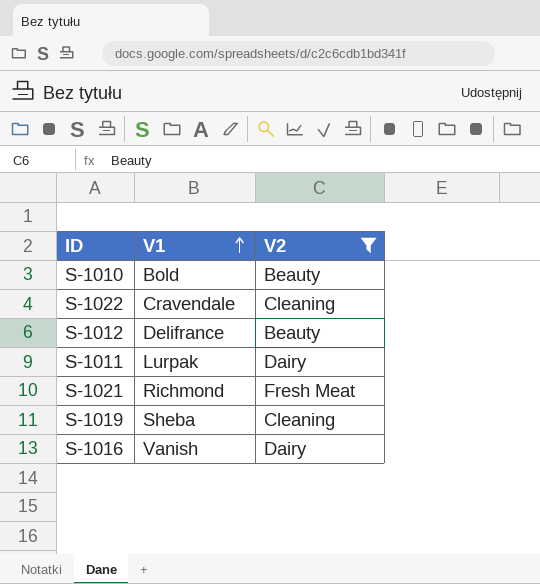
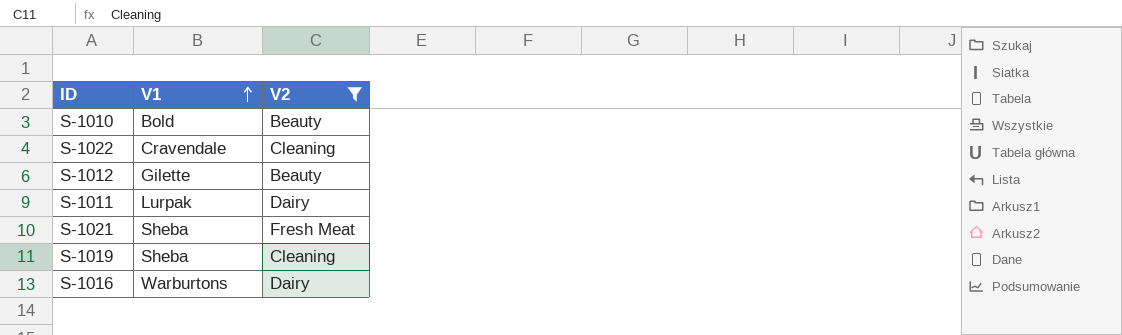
S-1012 | V1: Delifrance -> Gilette
S-1021 | V1: Richmond -> Sheba
S-1016 | V1: Vanish -> Warburtons

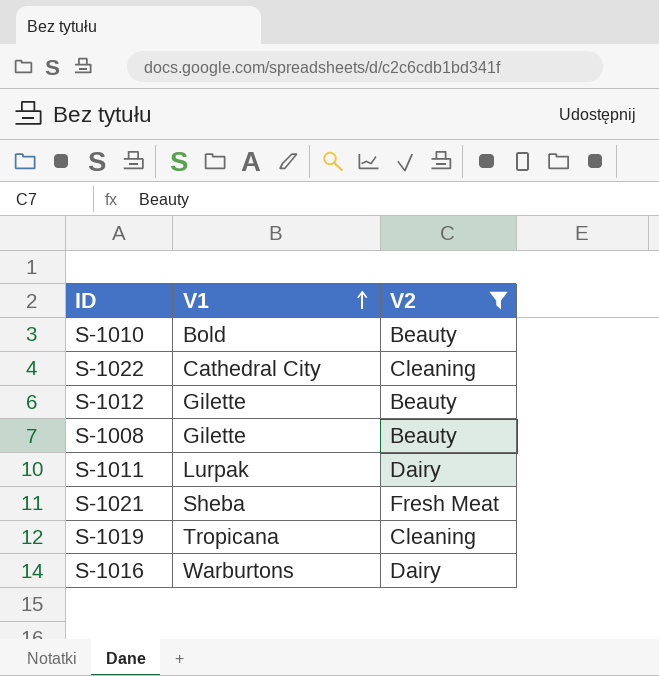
S-1022 | V1: Cravendale -> Cathedral City
row S-1008: none -> Gilette | Beauty
S-1019 | V1: Sheba -> Tropicana

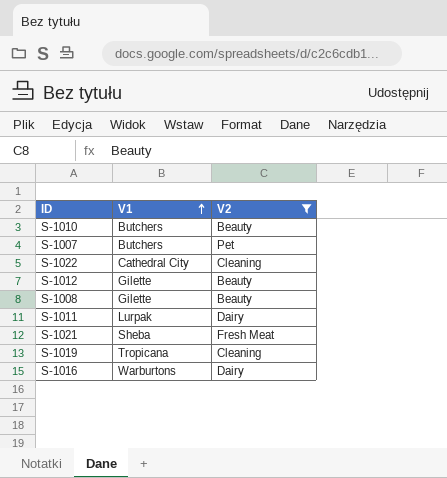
S-1010 | V1: Bold -> Butchers
row S-1007: none -> Butchers | Pet

